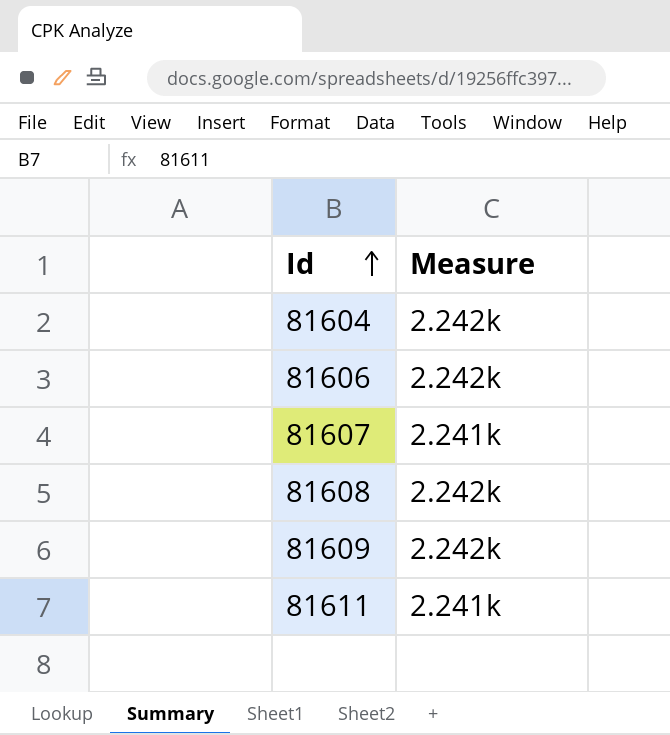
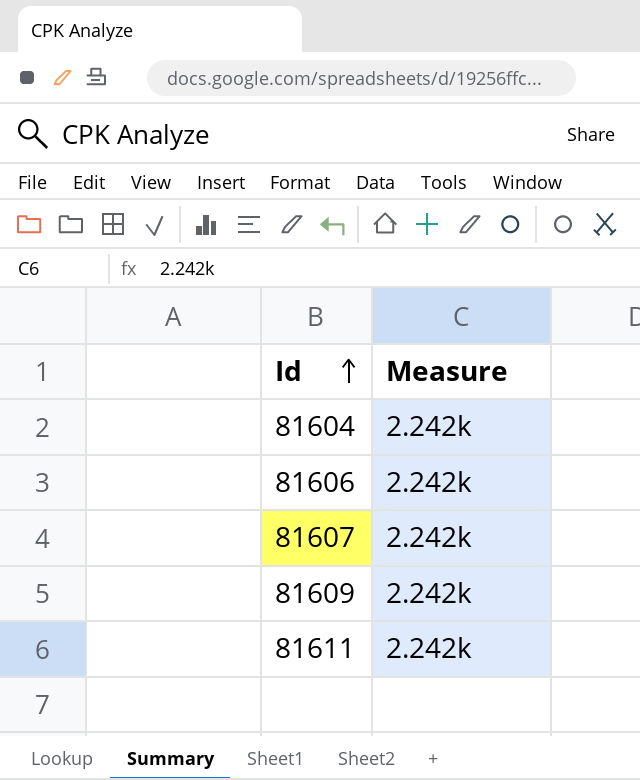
row 81608: 2.242k -> none
81607 | Measure: 2.241k -> 2.242k
81611 | Measure: 2.241k -> 2.242k

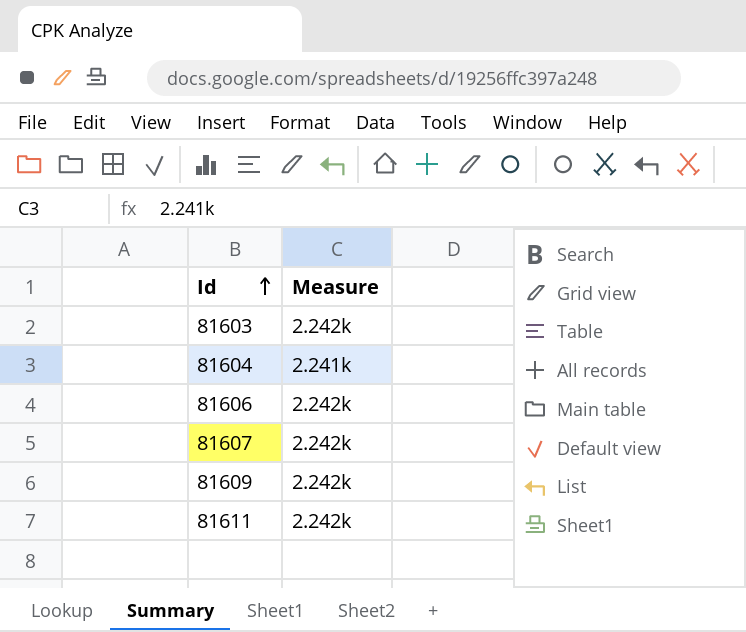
row 81603: none -> 2.242k
81604 | Measure: 2.242k -> 2.241k

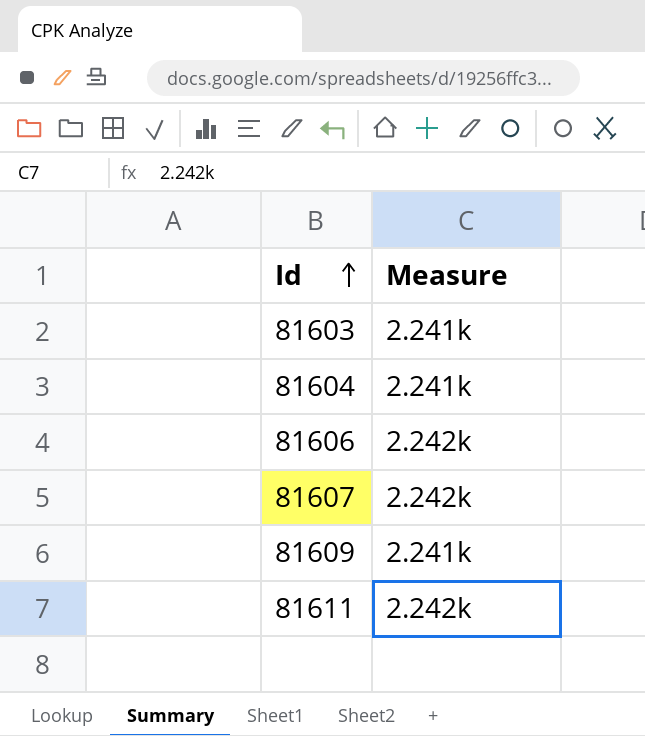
81603 | Measure: 2.242k -> 2.241k
81609 | Measure: 2.242k -> 2.241k

